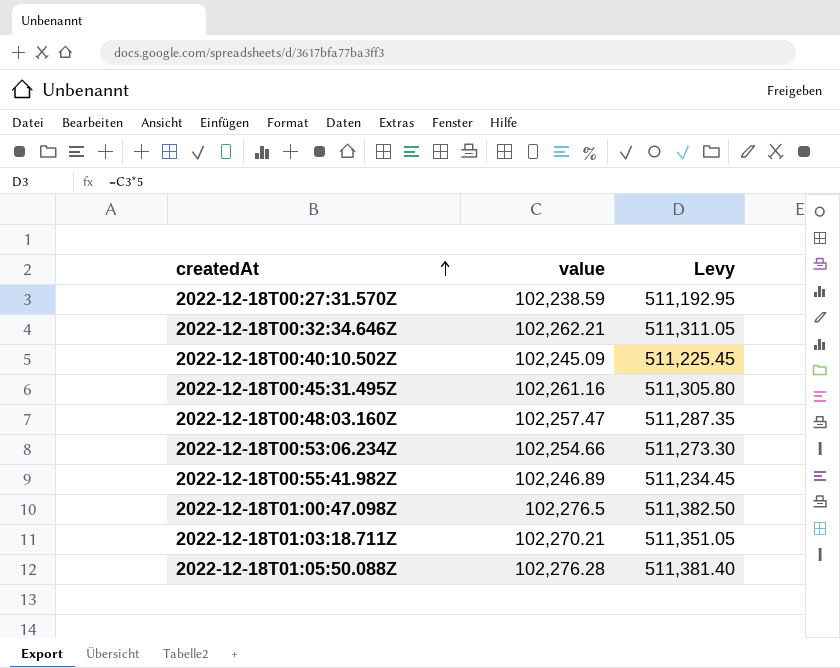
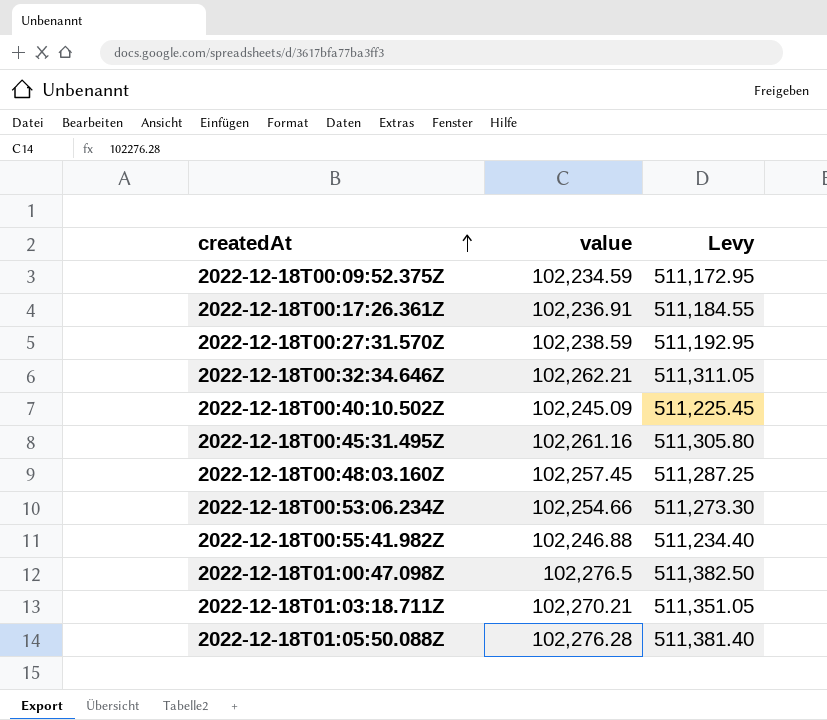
row 2022-12-18T00:09:52.375Z: none -> 102,234.59 | 511,172.95
row 2022-12-18T00:17:26.361Z: none -> 102,236.91 | 511,184.55
2022-12-18T00:48:03.160Z | value: 102,257.47 -> 102,257.45
2022-12-18T00:48:03.160Z | Levy: 511,287.35 -> 511,287.25
2022-12-18T00:55:41.982Z | value: 102,246.89 -> 102,246.88
2022-12-18T00:55:41.982Z | Levy: 511,234.45 -> 511,234.40

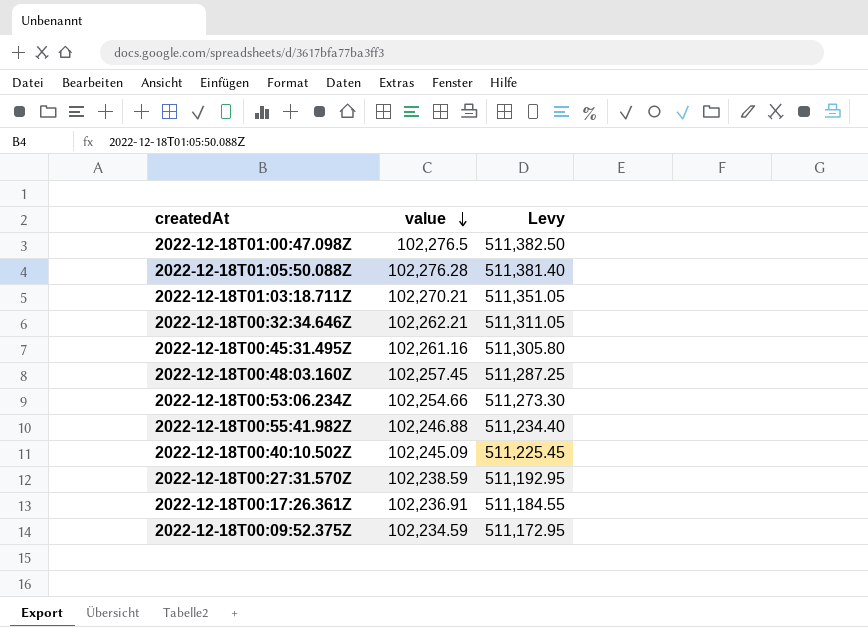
row order: createdAt ascending -> value descending

